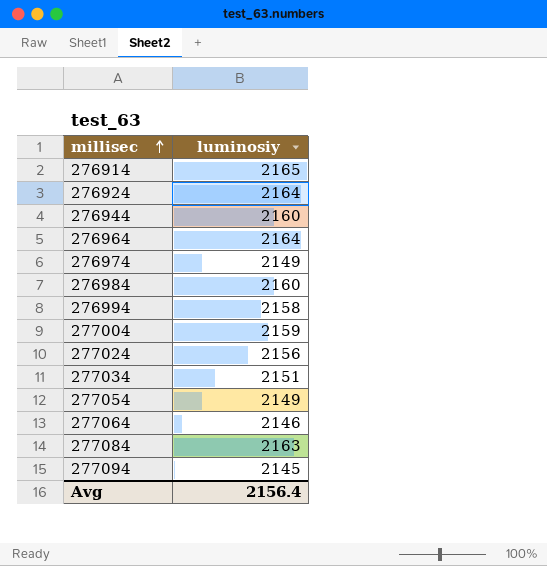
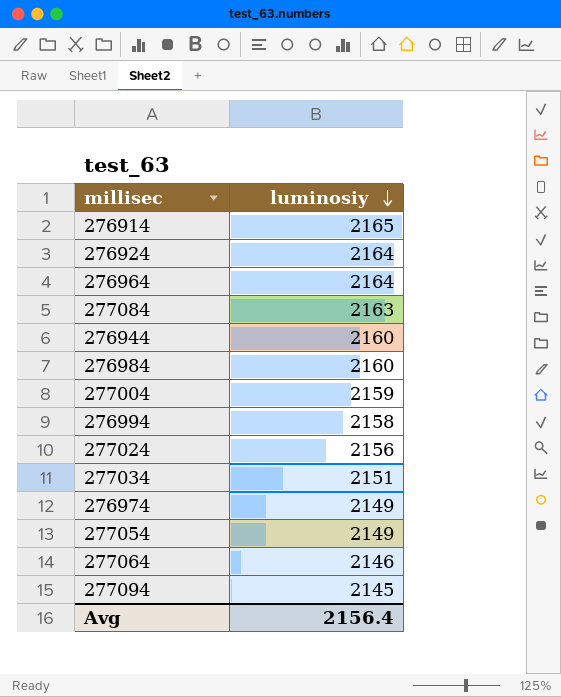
row order: millisec ascending -> luminosiy descending

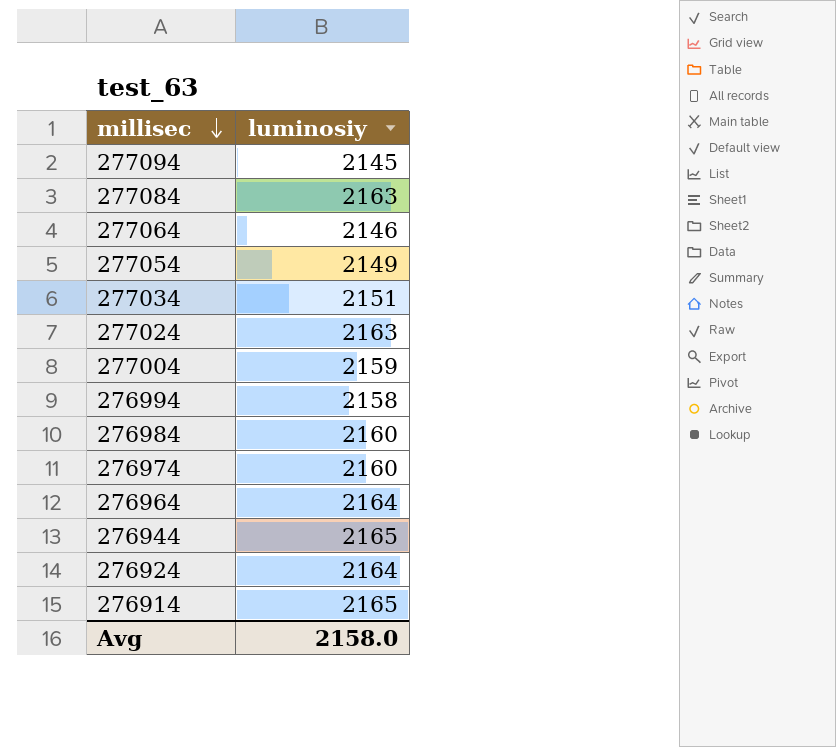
row order: luminosiy descending -> millisec descending
277024 | luminosiy: 2156 -> 2163
276974 | luminosiy: 2149 -> 2160
276944 | luminosiy: 2160 -> 2165
Avg | luminosiy: 2156.4 -> 2158.0

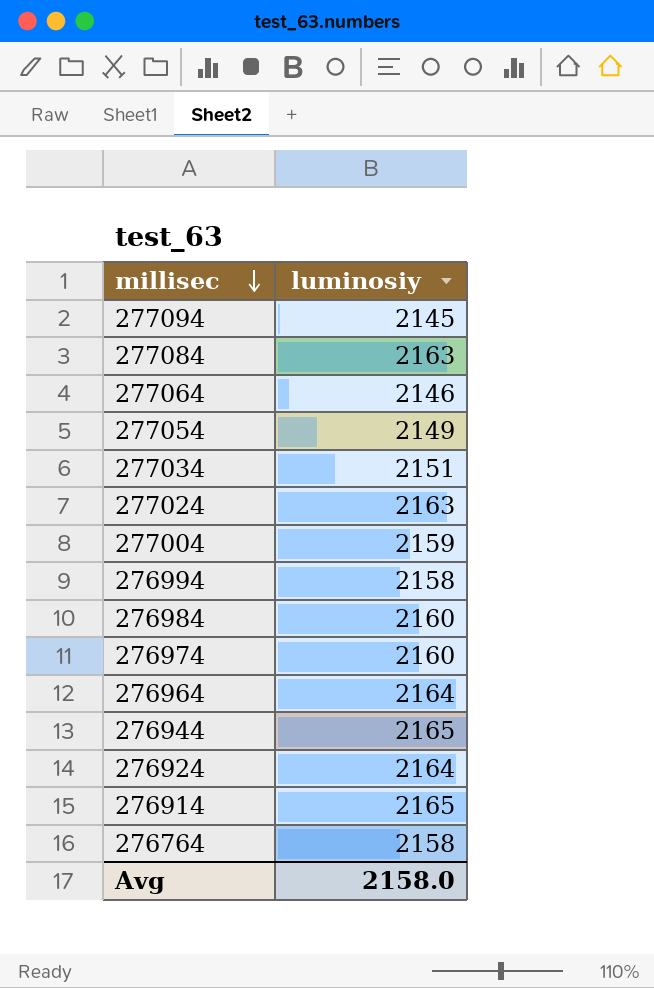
row 276764: none -> 2158

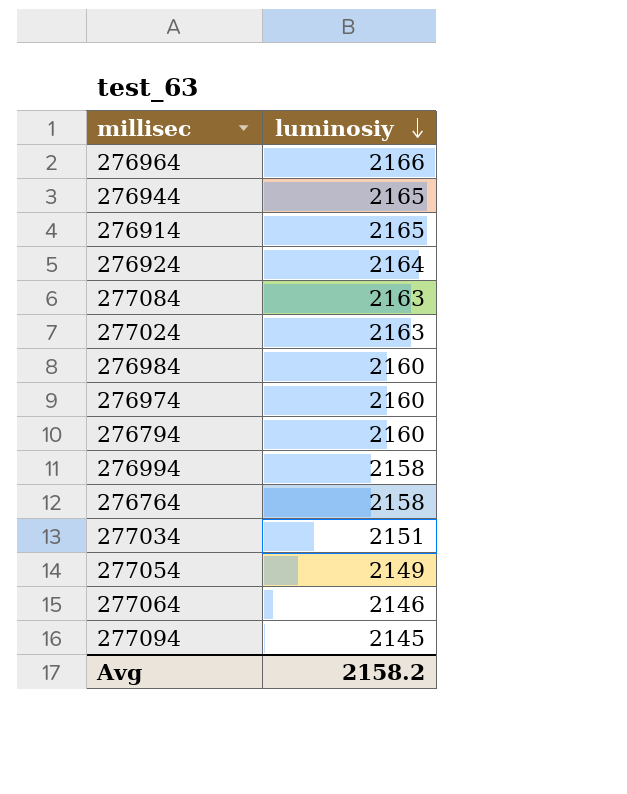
row order: millisec descending -> luminosiy descending
row 277004: 2159 -> none
276964 | luminosiy: 2164 -> 2166
row 276794: none -> 2160
Avg | luminosiy: 2158.0 -> 2158.2

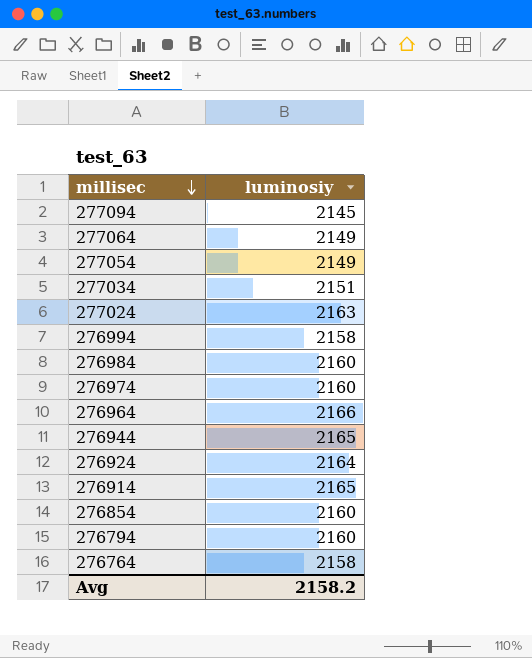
row order: luminosiy descending -> millisec descending
row 277084: 2163 -> none
277064 | luminosiy: 2146 -> 2149
row 276854: none -> 2160

